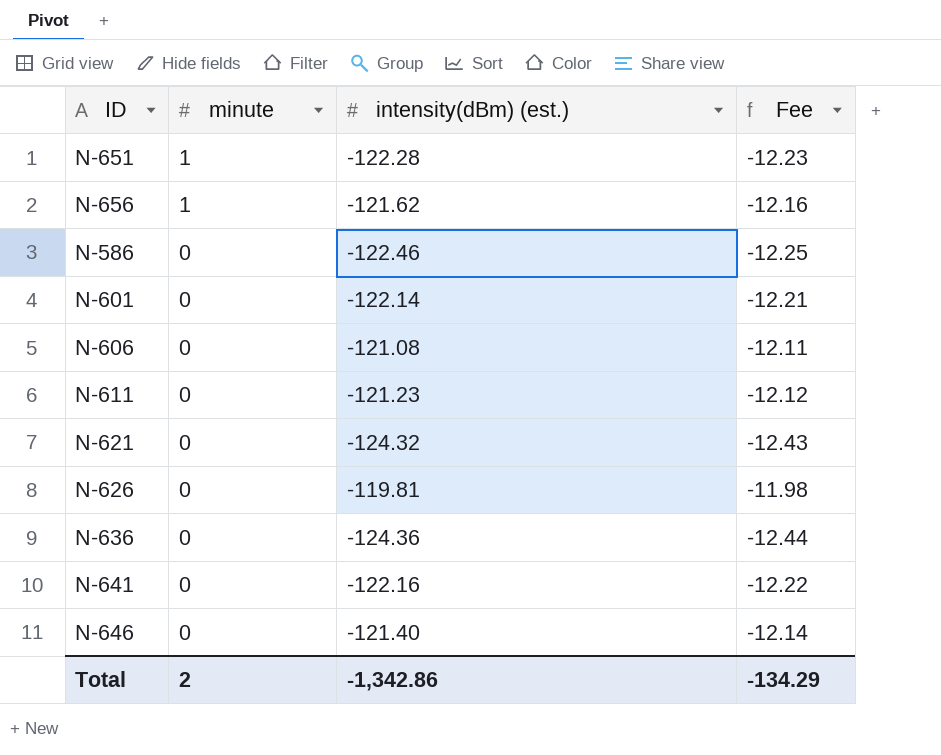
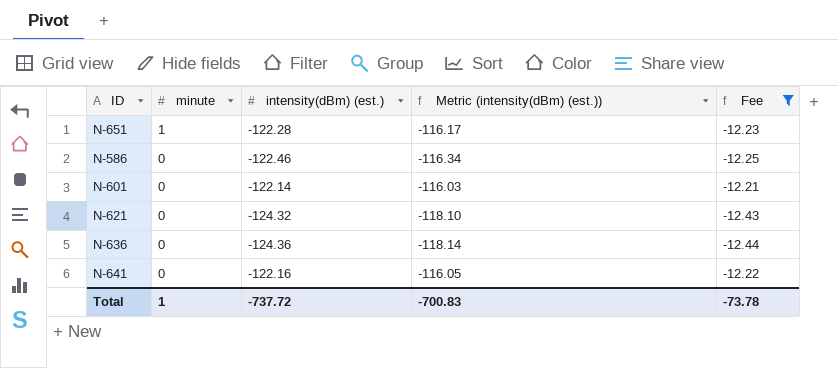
filter: none -> Fee <= -12.21
column Metric (intensity(dBm) (est.)) | formula: none -> [intensity(dBm) (est.)] * 0.95
Total | minute: 2 -> 1
Total | intensity(dBm) (est.): -1,342.86 -> -737.72
Total | Fee: -134.29 -> -73.78

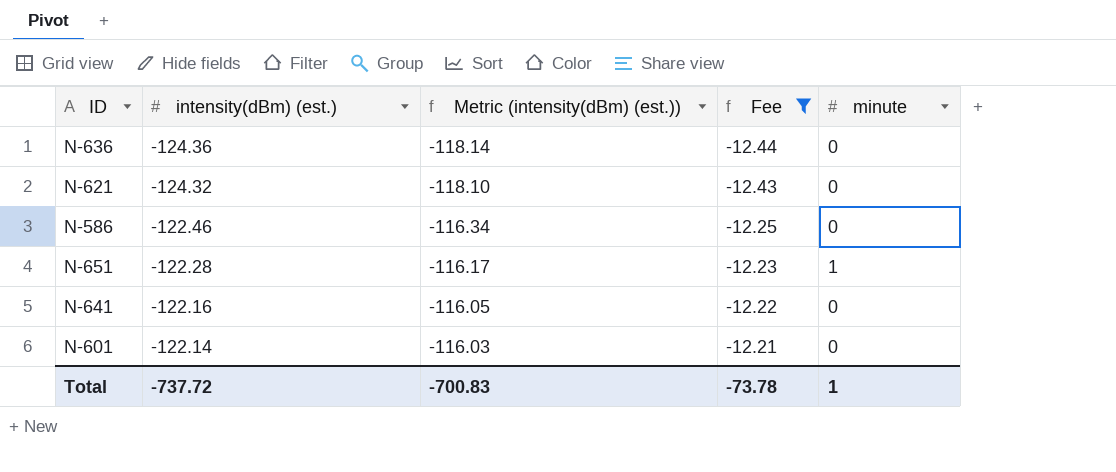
row order: minute descending -> intensity(dBm) (est.) ascending
column minute | position: 2 -> 5

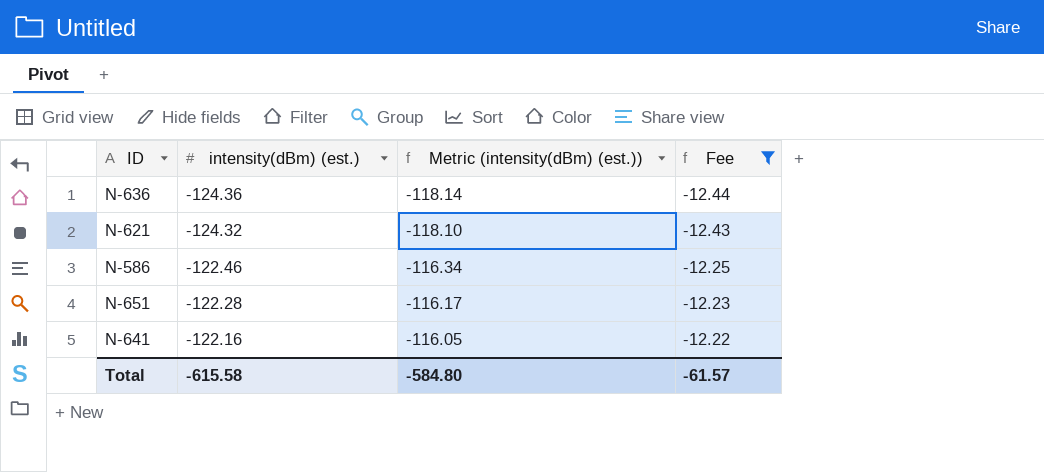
column minute | position: 5 -> none
row N-601: -122.14 | -116.03 | -12.21 | 0 -> none
Total | intensity(dBm) (est.): -737.72 -> -615.58
Total | Metric (intensity(dBm) (est.)): -700.83 -> -584.80
Total | Fee: -73.78 -> -61.57

